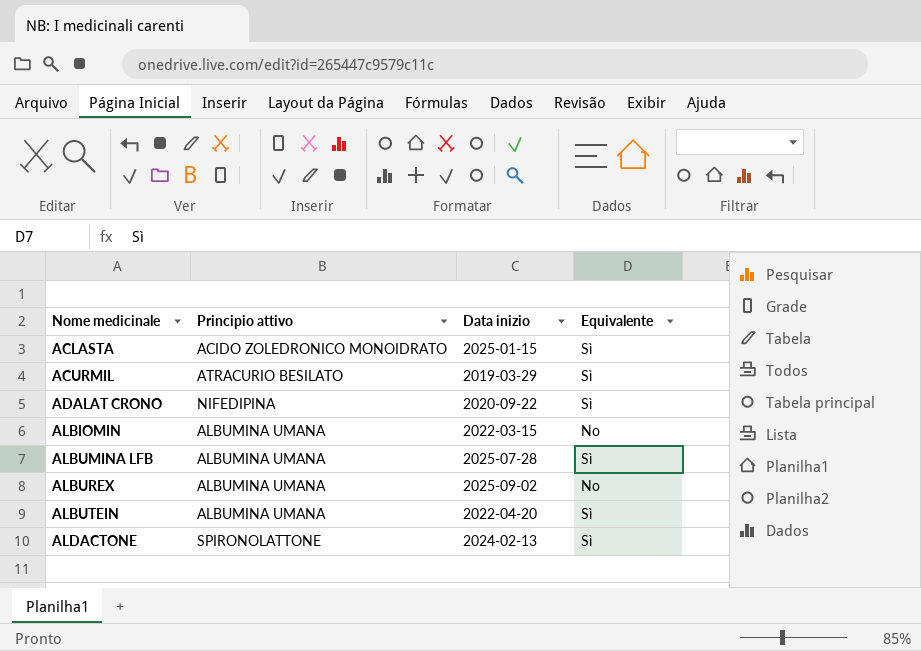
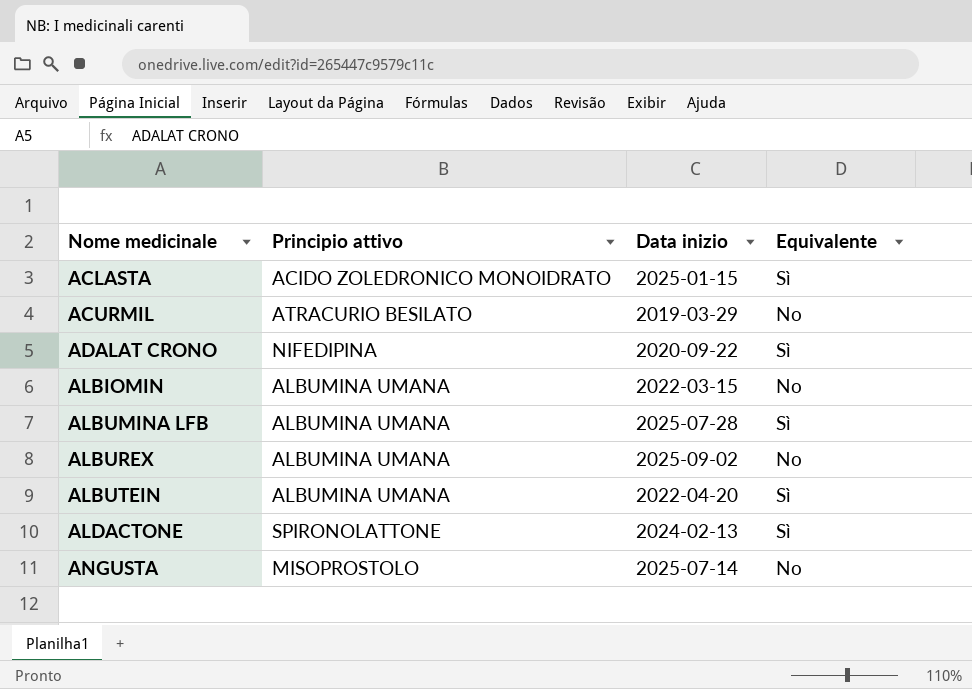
ACURMIL | Equivalente: Sì -> No
row ANGUSTA: none -> MISOPROSTOLO | 2025-07-14 | No

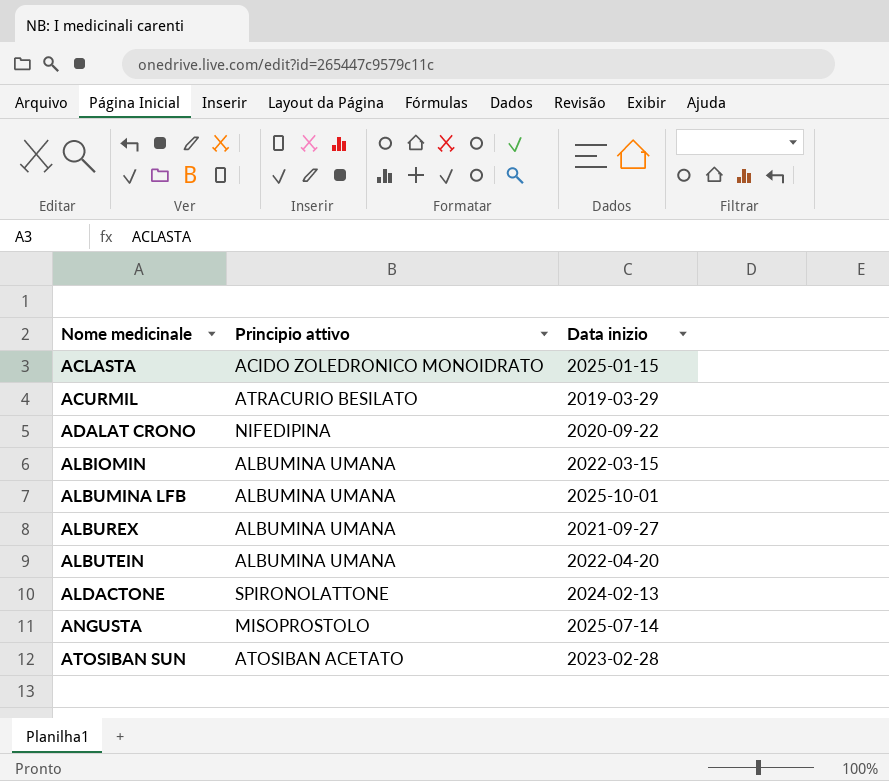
column Equivalente | position: 4 -> none
ALBUMINA LFB | Data inizio: 2025-07-28 -> 2025-10-01
ALBUREX | Data inizio: 2025-09-02 -> 2021-09-27
row ATOSIBAN SUN: none -> ATOSIBAN ACETATO | 2023-02-28

